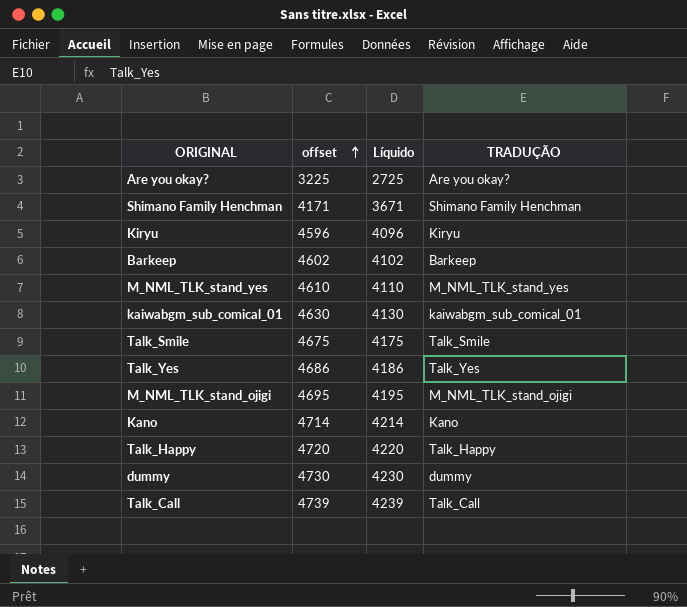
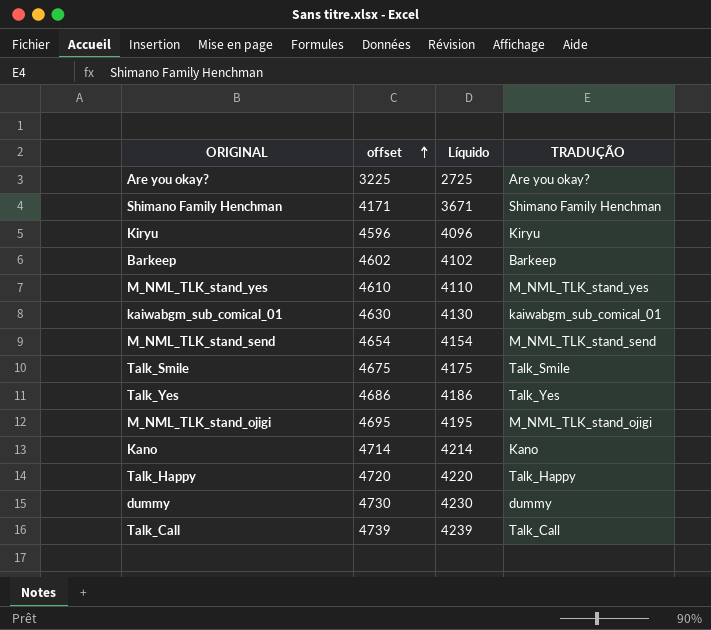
row M_NML_TLK_stand_send: none -> 4654 | 4154 | M_NML_TLK_stand_send

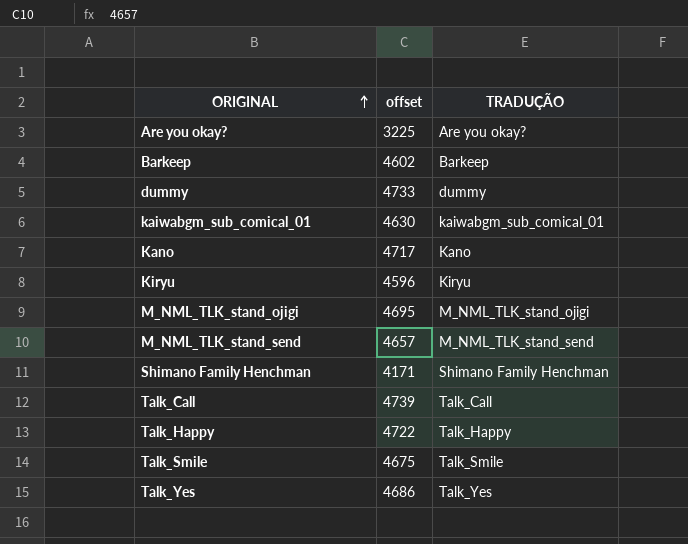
row order: offset ascending -> ORIGINAL ascending
column Líquido | formula: [offset] - 500 -> none
row M_NML_TLK_stand_yes: 4610 | 4110 | M_NML_TLK_stand_yes -> none
dummy | offset: 4730 -> 4733
Kano | offset: 4714 -> 4717
M_NML_TLK_stand_send | offset: 4654 -> 4657
Talk_Happy | offset: 4720 -> 4722

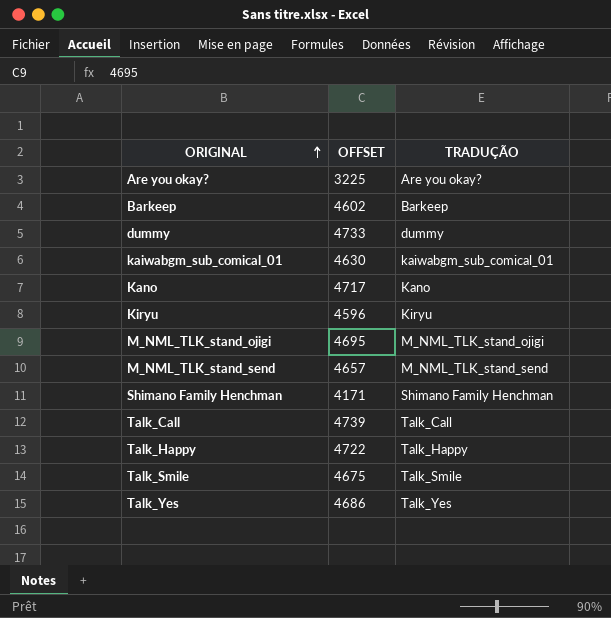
column name: offset -> OFFSET

